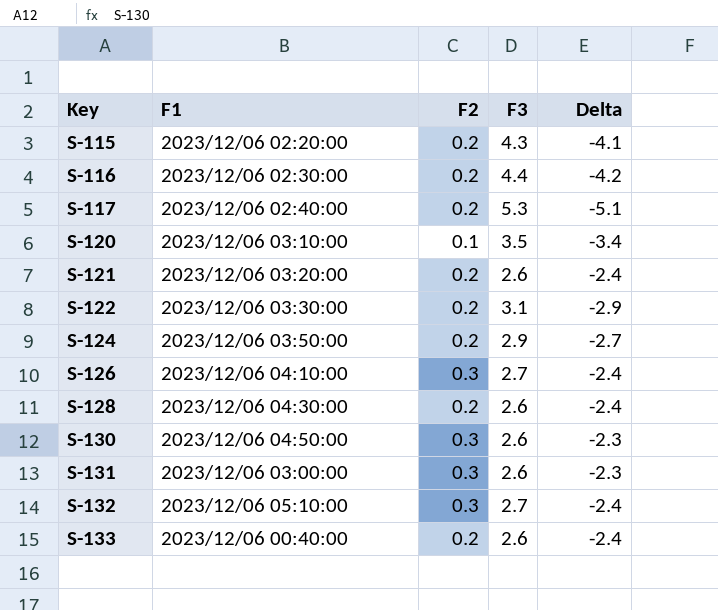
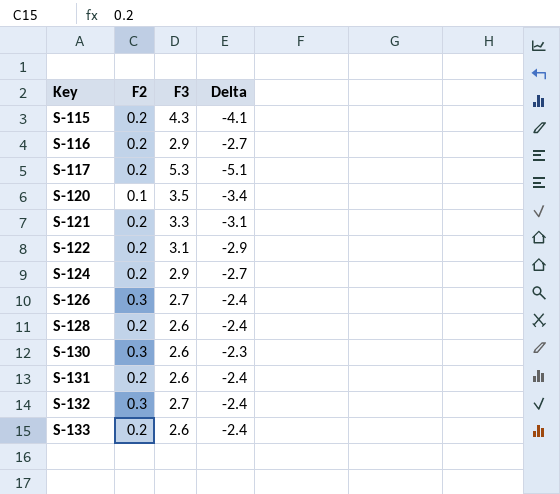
column F1 | position: 2 -> none
S-116 | F3: 4.4 -> 2.9
S-116 | Delta: -4.2 -> -2.7
S-121 | F3: 2.6 -> 3.3
S-121 | Delta: -2.4 -> -3.1
S-131 | F2: 0.3 -> 0.2
S-131 | Delta: -2.3 -> -2.4

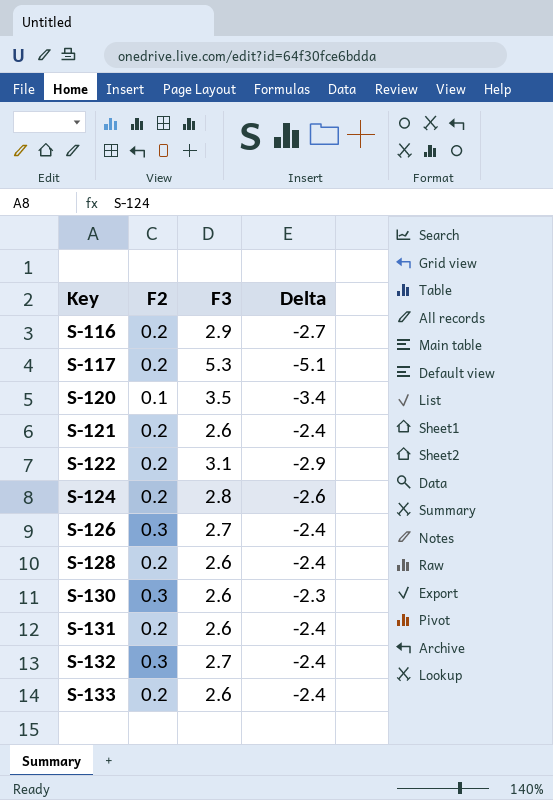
row S-115: 0.2 | 4.3 | -4.1 -> none
S-121 | F3: 3.3 -> 2.6
S-121 | Delta: -3.1 -> -2.4
S-124 | F3: 2.9 -> 2.8
S-124 | Delta: -2.7 -> -2.6

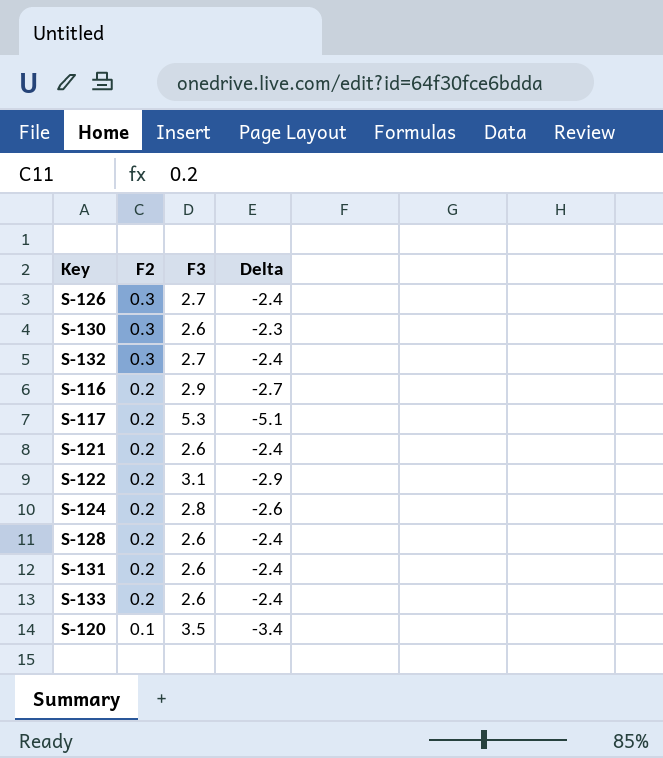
row order: Key ascending -> F2 descending

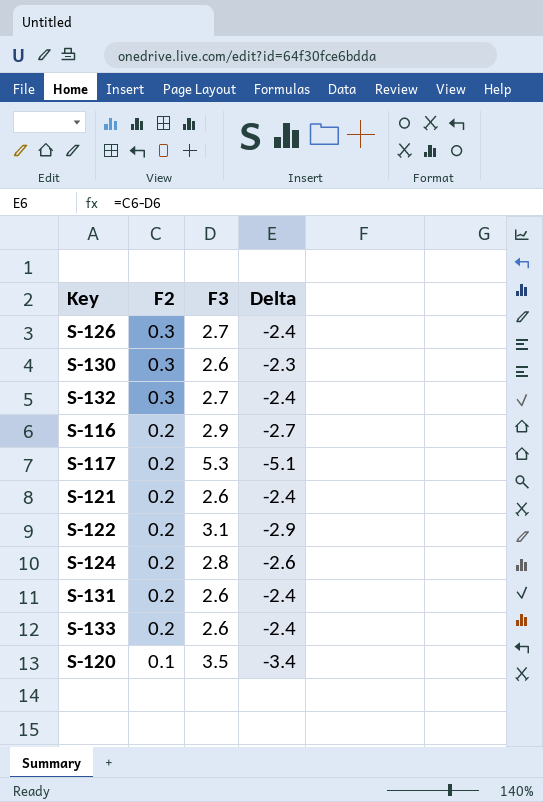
row S-128: 0.2 | 2.6 | -2.4 -> none

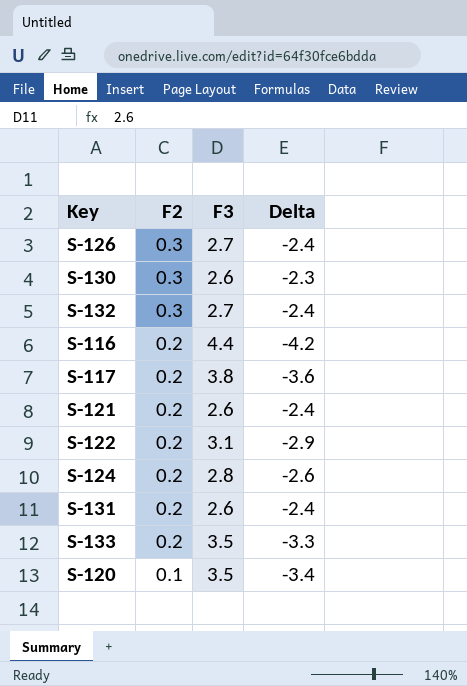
S-116 | F3: 2.9 -> 4.4
S-116 | Delta: -2.7 -> -4.2
S-117 | F3: 5.3 -> 3.8
S-117 | Delta: -5.1 -> -3.6
S-133 | F3: 2.6 -> 3.5
S-133 | Delta: -2.4 -> -3.3

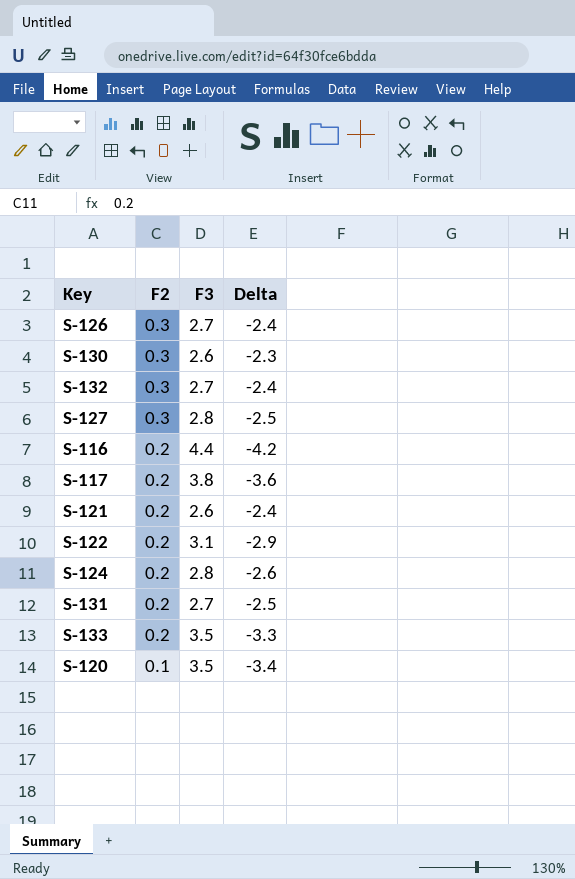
row S-127: none -> 0.3 | 2.8 | -2.5
S-131 | F3: 2.6 -> 2.7
S-131 | Delta: -2.4 -> -2.5

